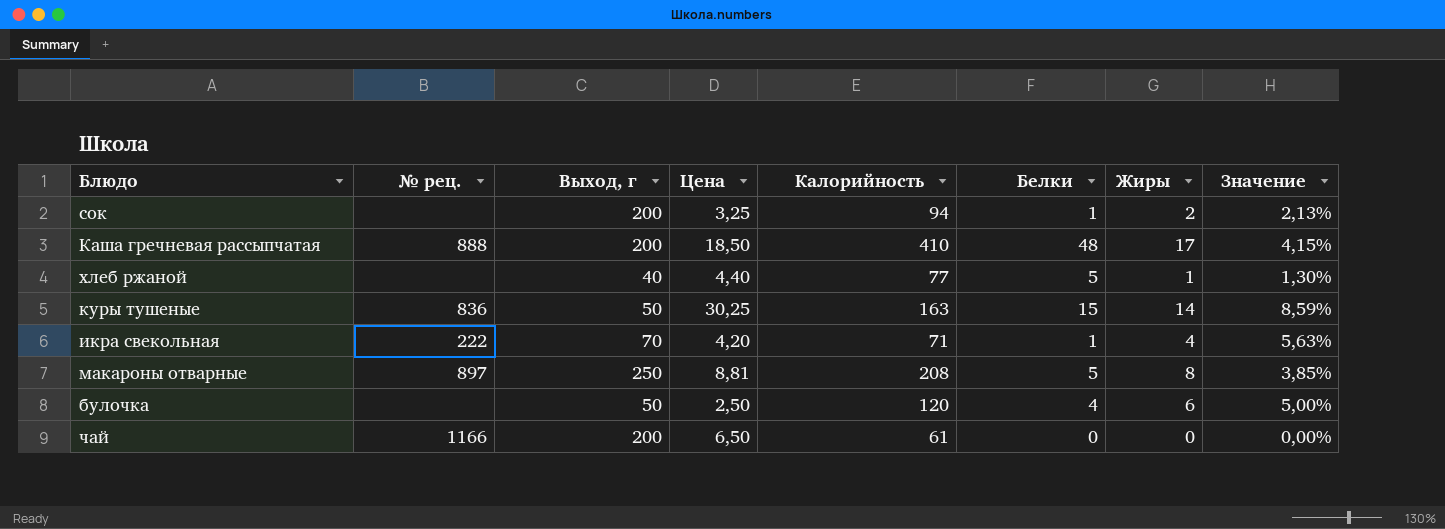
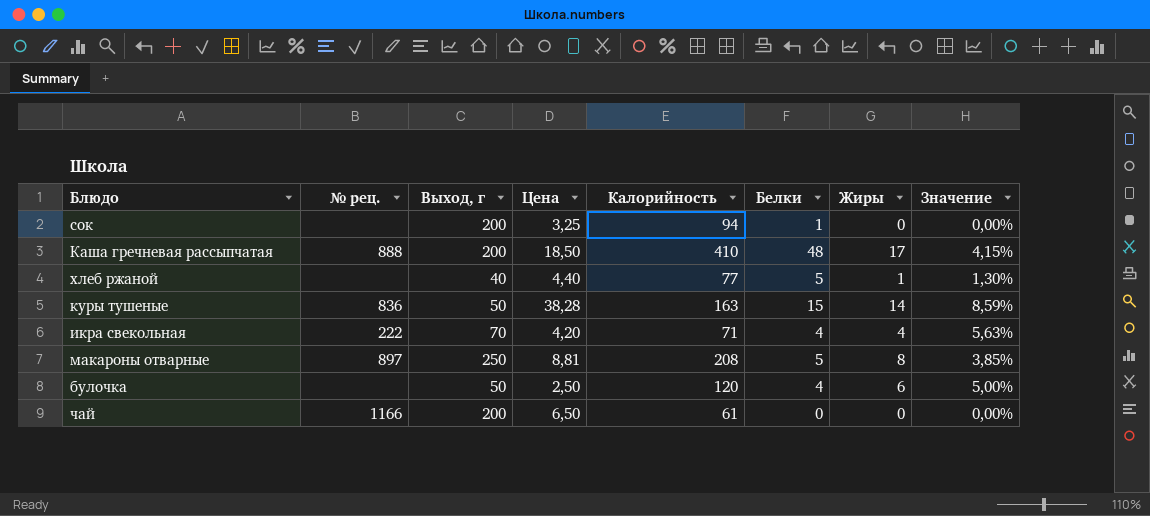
сок | Жиры: 2 -> 0
сок | Значение: 2,13% -> 0,00%
куры тушеные | Цена: 30,25 -> 38,28
икра свекольная | Белки: 1 -> 4

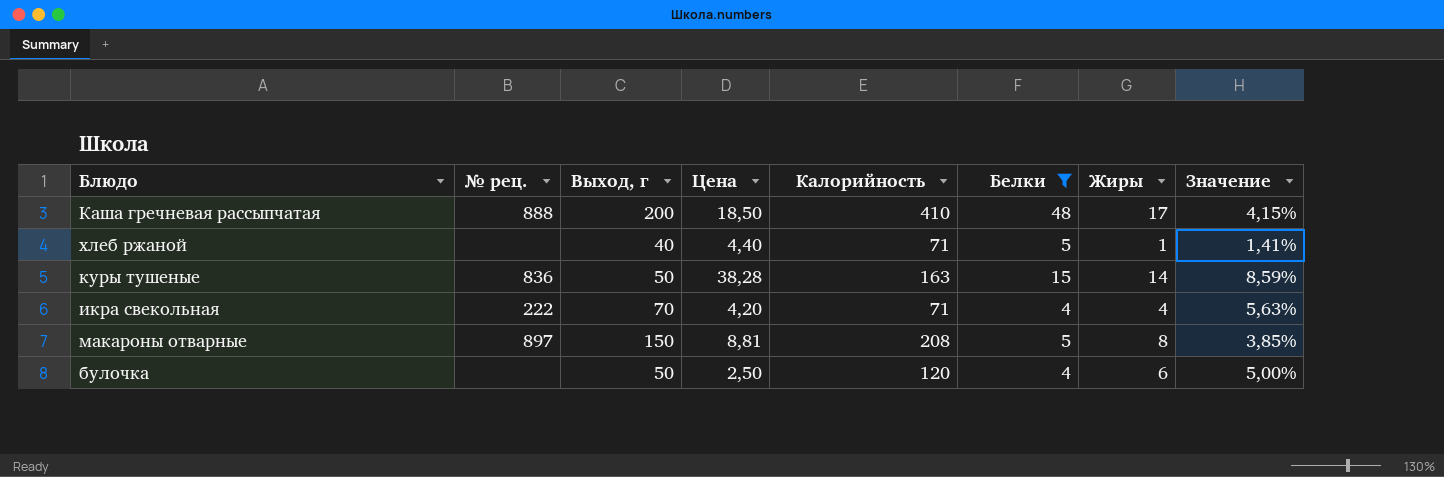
filter: none -> Белки >= 4
хлеб ржаной | Калорийность: 77 -> 71
хлеб ржаной | Значение: 1,30% -> 1,41%
макароны отварные | Выход, г: 250 -> 150

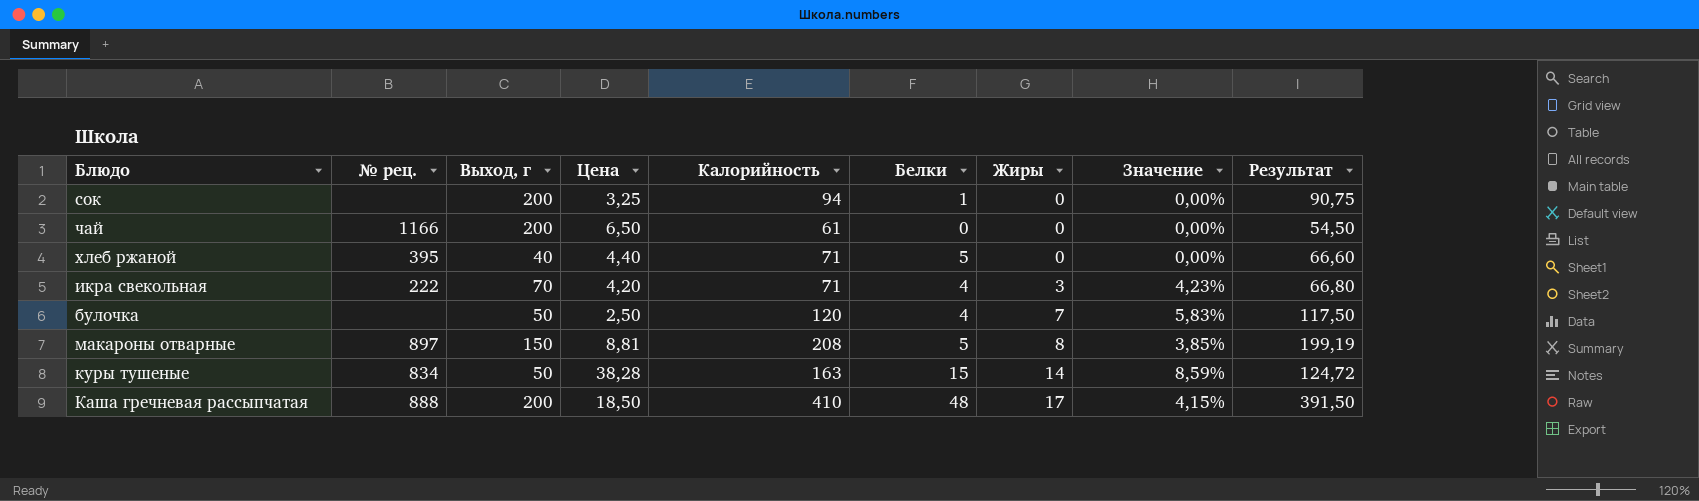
filter: Белки >= 4 -> none
row order: none -> Жиры ascending
column Результат | formula: none -> [Калорийность] - [Цена]
хлеб ржаной | № рец.: none -> 395
хлеб ржаной | Жиры: 1 -> 0
хлеб ржаной | Значение: 1,41% -> 0,00%
икра свекольная | Жиры: 4 -> 3
икра свекольная | Значение: 5,63% -> 4,23%
булочка | Жиры: 6 -> 7
булочка | Значение: 5,00% -> 5,83%
куры тушеные | № рец.: 836 -> 834

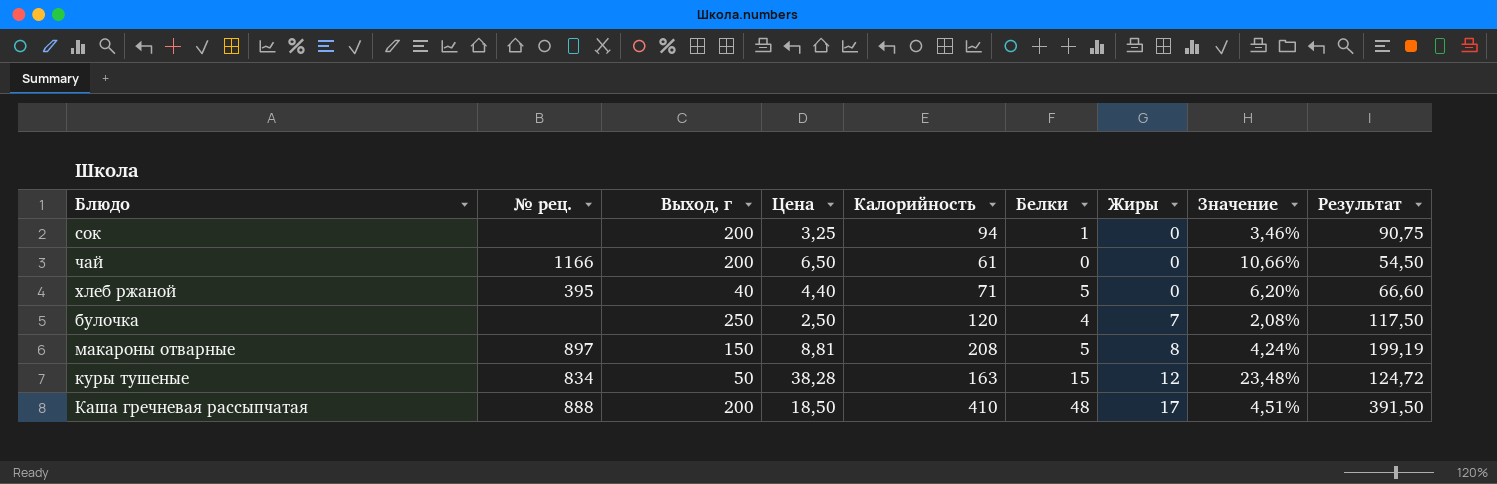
column Значение | formula: [Жиры] / [Калорийность] -> [Цена] / [Калорийность]
row икра свекольная: 222 | 70 | 4,20 | 71 | 4 | 3 | 4,23% | 66,80 -> none
булочка | Выход, г: 50 -> 250
куры тушеные | Жиры: 14 -> 12

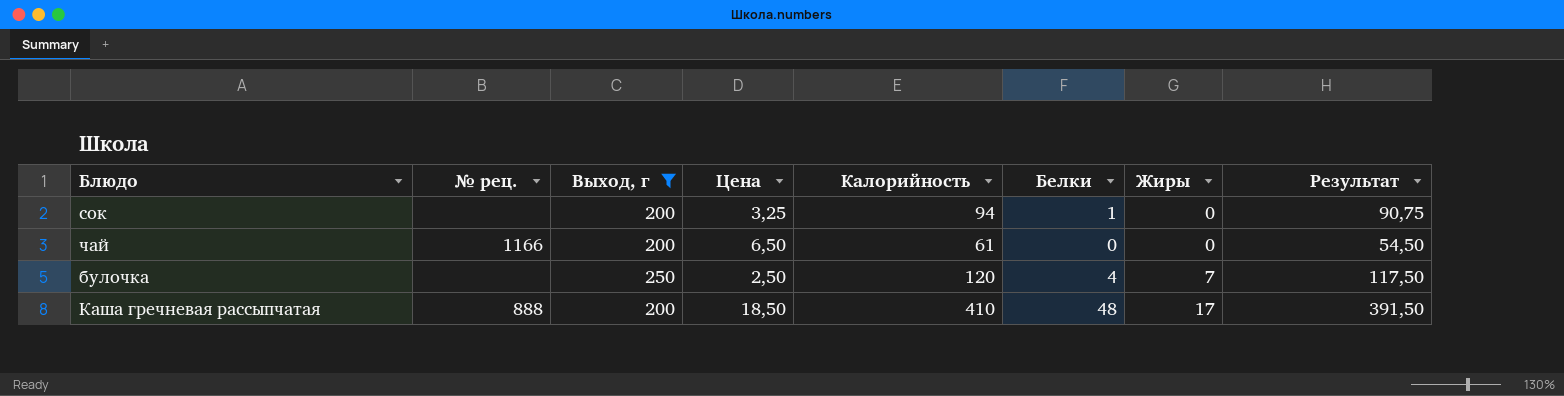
filter: none -> Выход, г >= 200
column Значение | formula: [Цена] / [Калорийность] -> none

